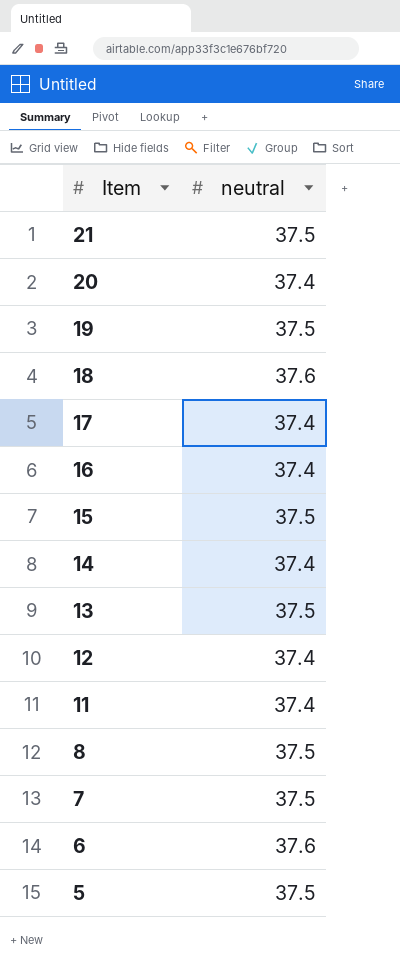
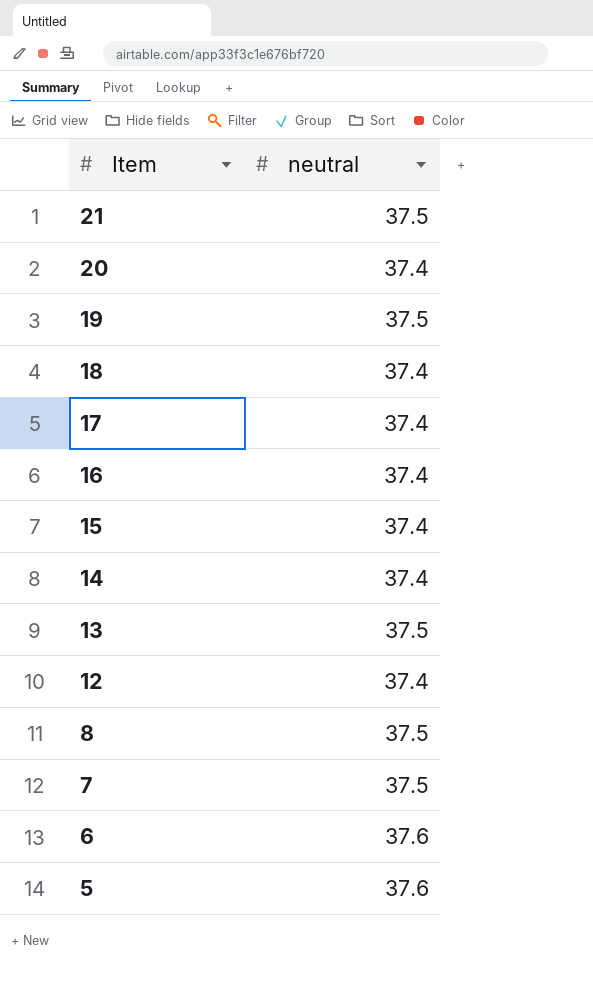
row 11: 37.4 -> none
18 | neutral: 37.6 -> 37.4
15 | neutral: 37.5 -> 37.4
5 | neutral: 37.5 -> 37.6

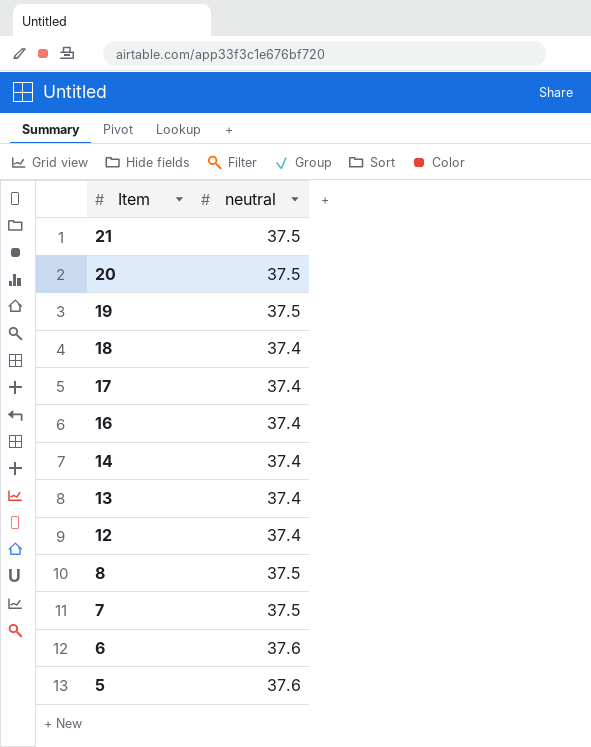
row 15: 37.4 -> none
20 | neutral: 37.4 -> 37.5
13 | neutral: 37.5 -> 37.4

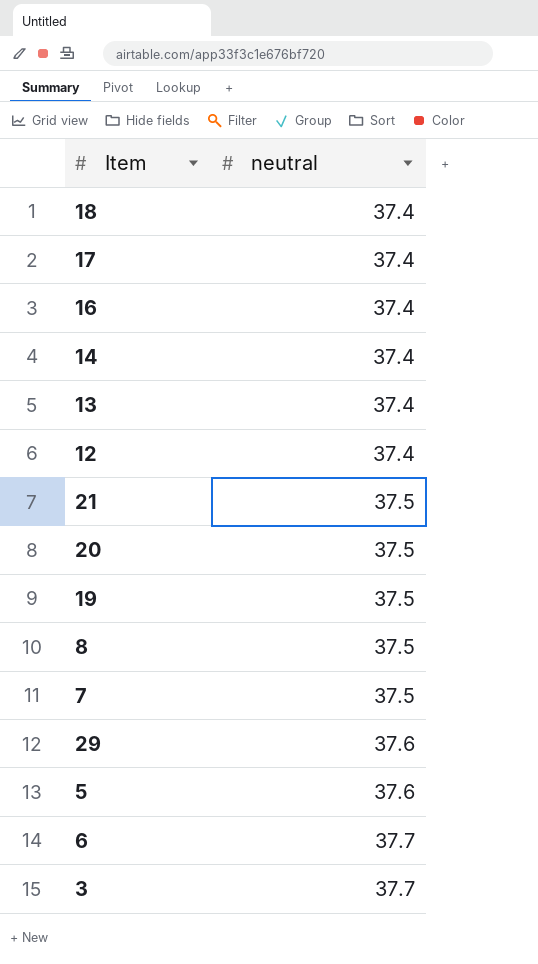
row order: Item descending -> neutral ascending
row 29: none -> 37.6
6 | neutral: 37.6 -> 37.7
row 3: none -> 37.7

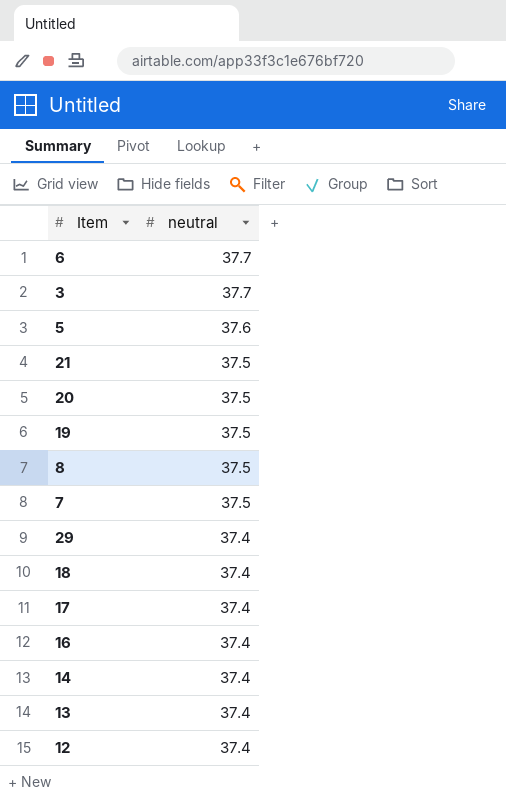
row order: neutral ascending -> neutral descending
29 | neutral: 37.6 -> 37.4

